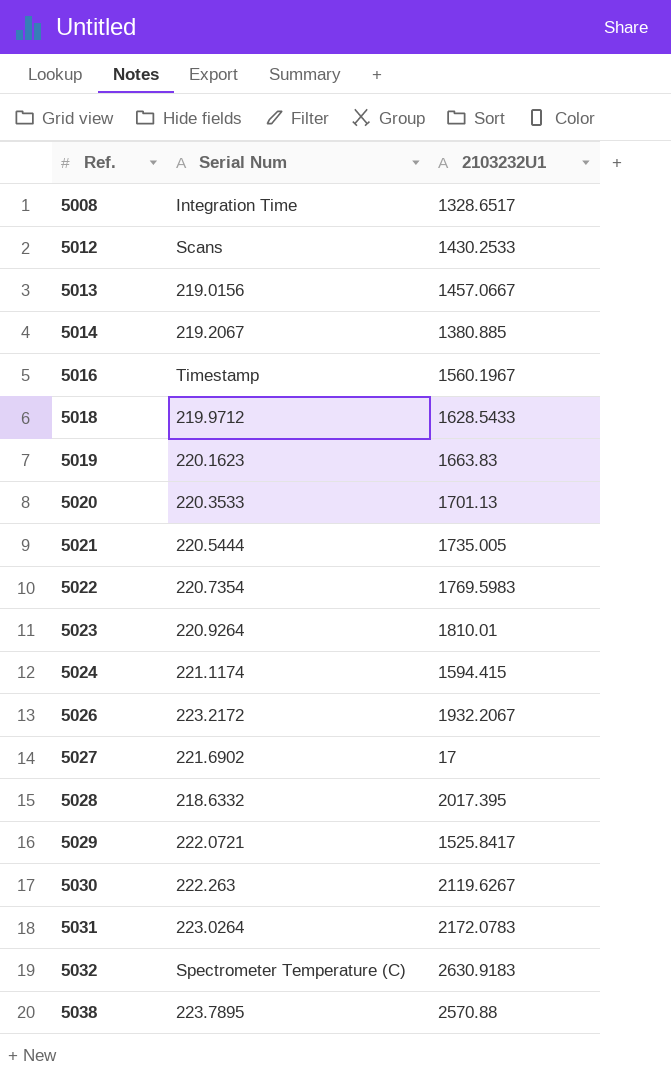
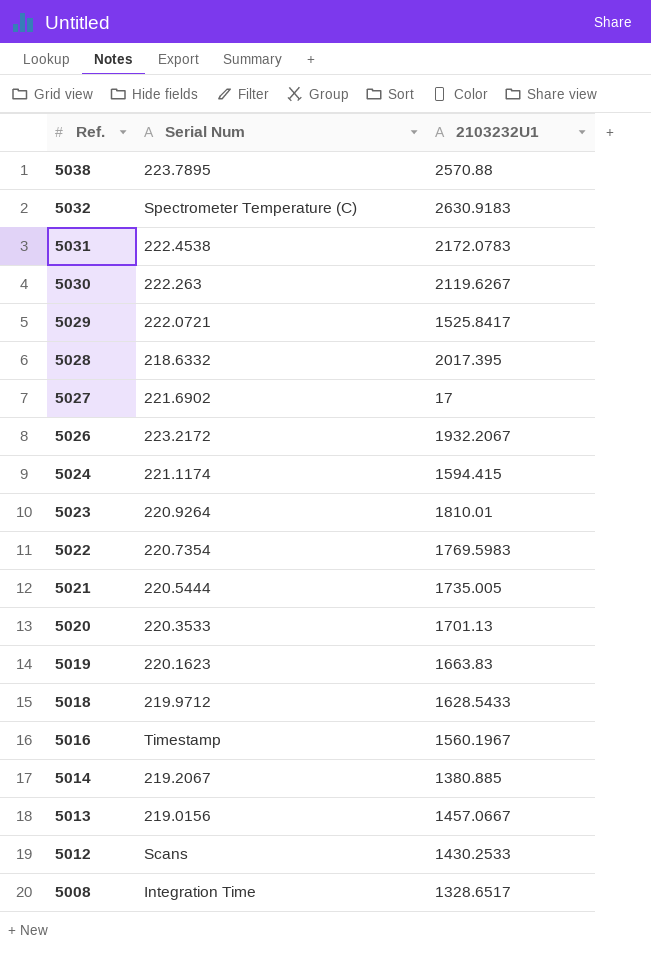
row order: Ref. ascending -> Ref. descending
5031 | Serial Num: 223.0264 -> 222.4538

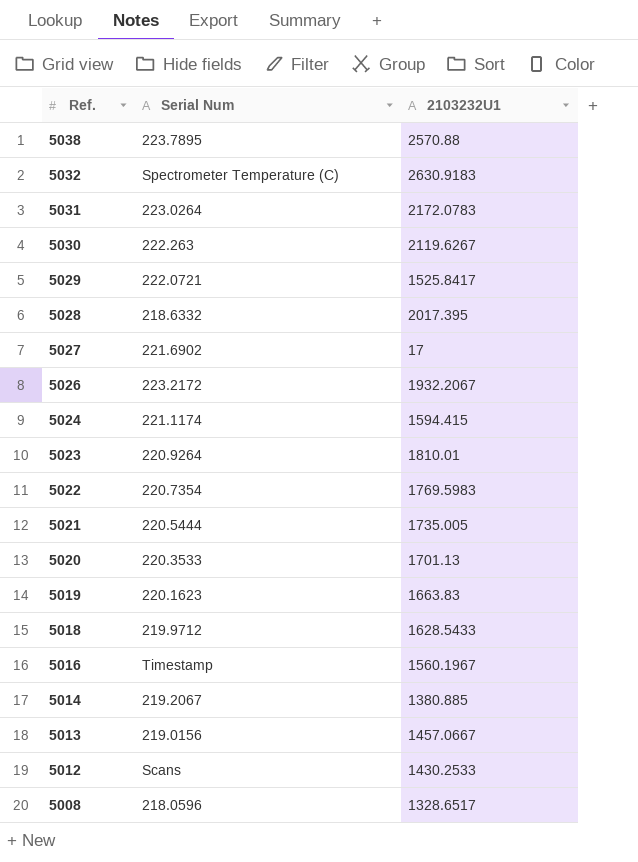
5031 | Serial Num: 222.4538 -> 223.0264
5008 | Serial Num: Integration Time -> 218.0596

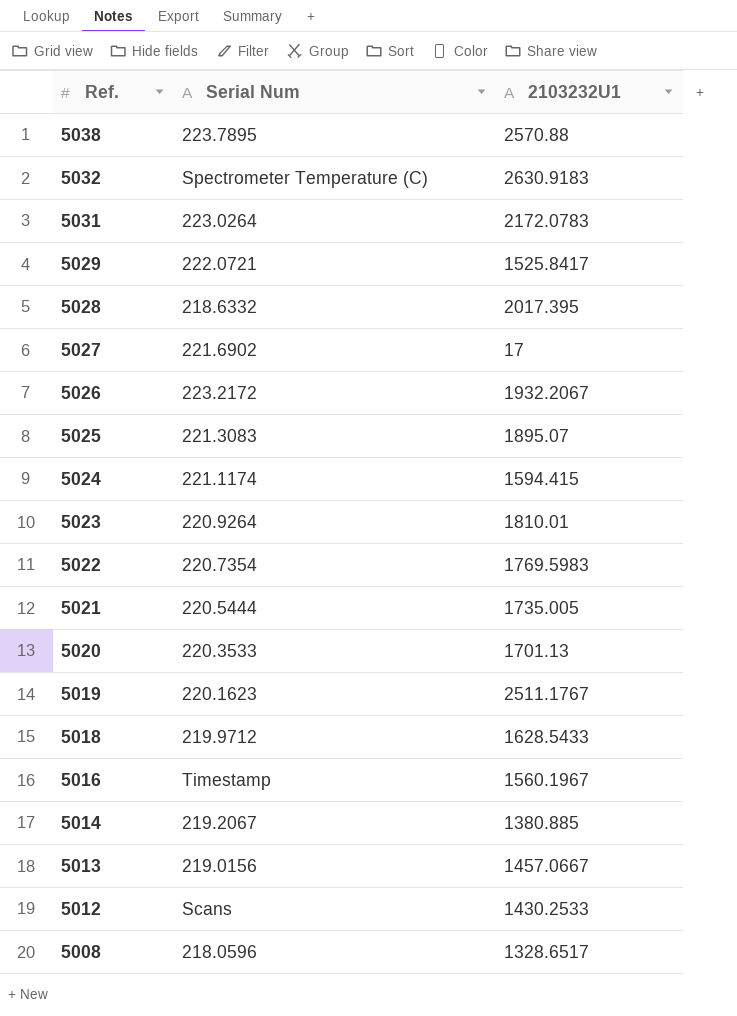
row 5030: 222.263 | 2119.6267 -> none
row 5025: none -> 221.3083 | 1895.07
5019 | 2103232U1: 1663.83 -> 2511.1767

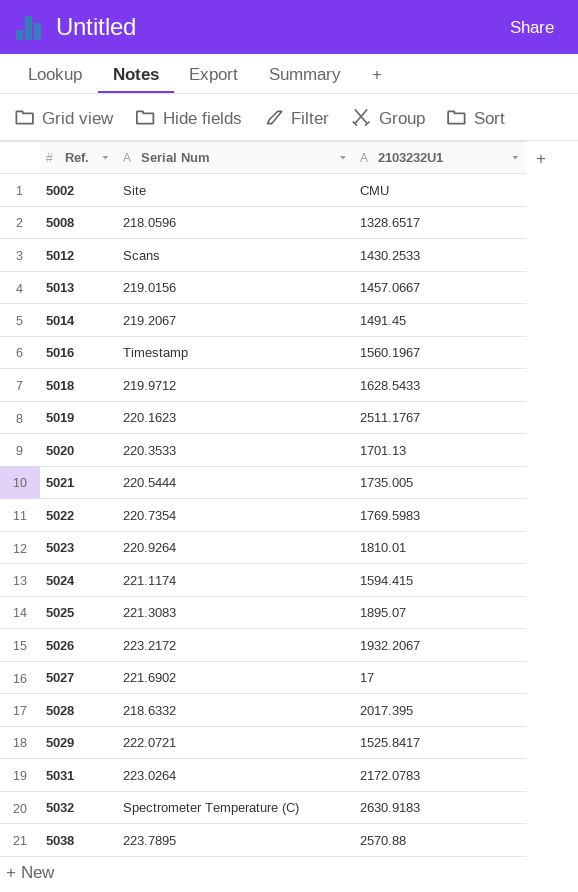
row order: Ref. descending -> Ref. ascending
row 5002: none -> Site | CMU
5014 | 2103232U1: 1380.885 -> 1491.45

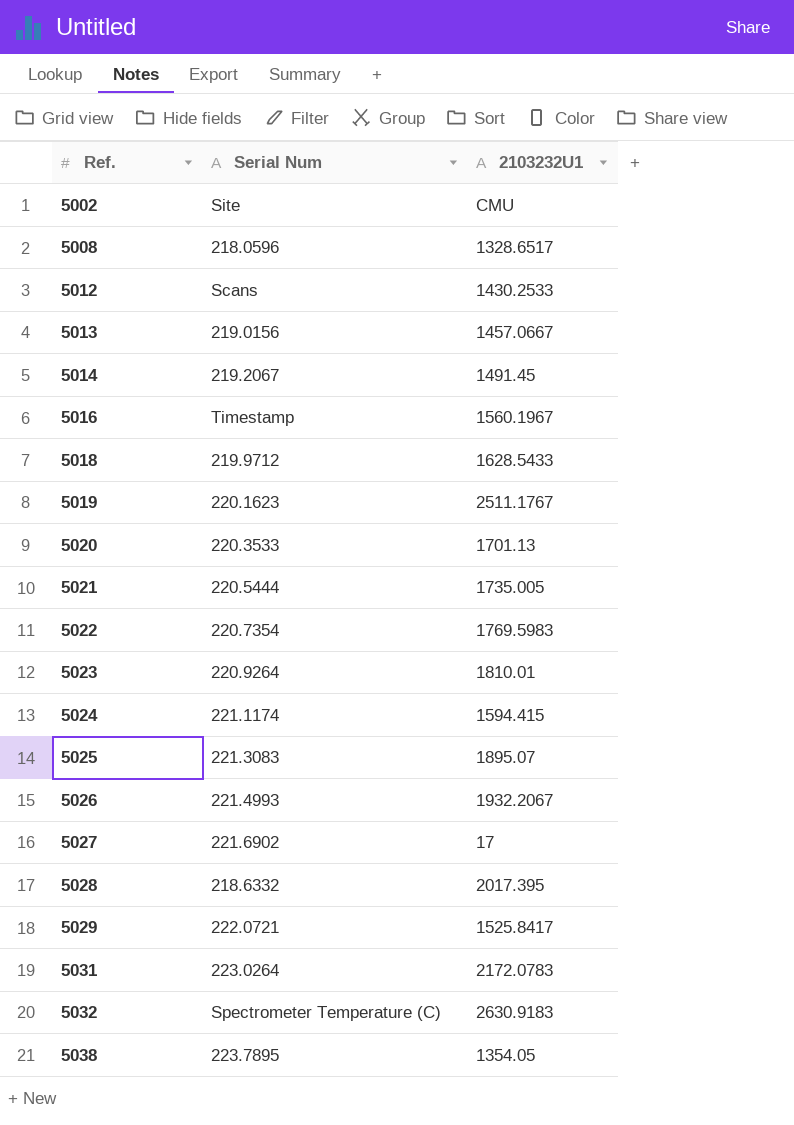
5026 | Serial Num: 223.2172 -> 221.4993
5038 | 2103232U1: 2570.88 -> 1354.05

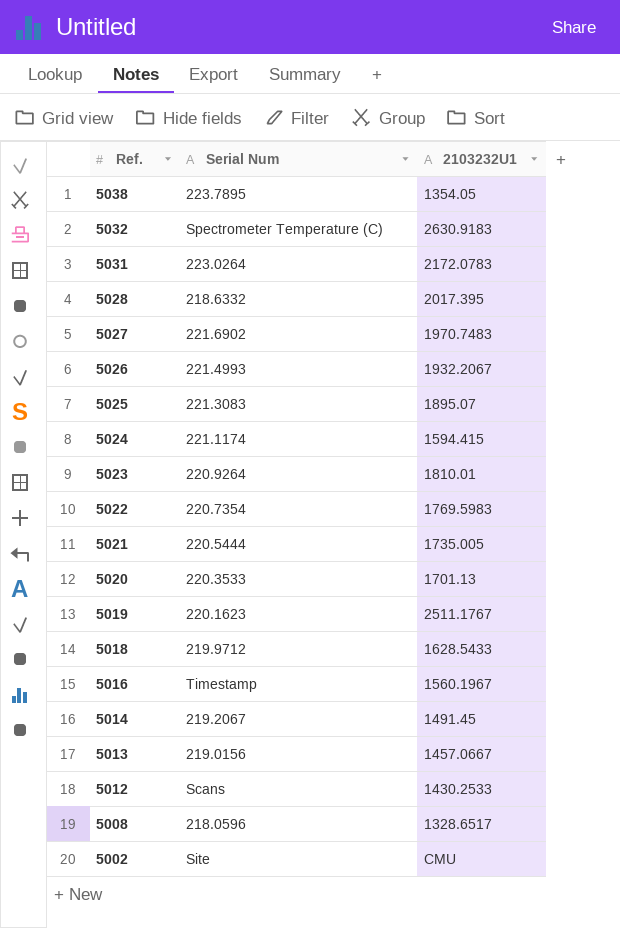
row order: Ref. ascending -> Ref. descending
row 5029: 222.0721 | 1525.8417 -> none
5027 | 2103232U1: 17 -> 1970.7483

